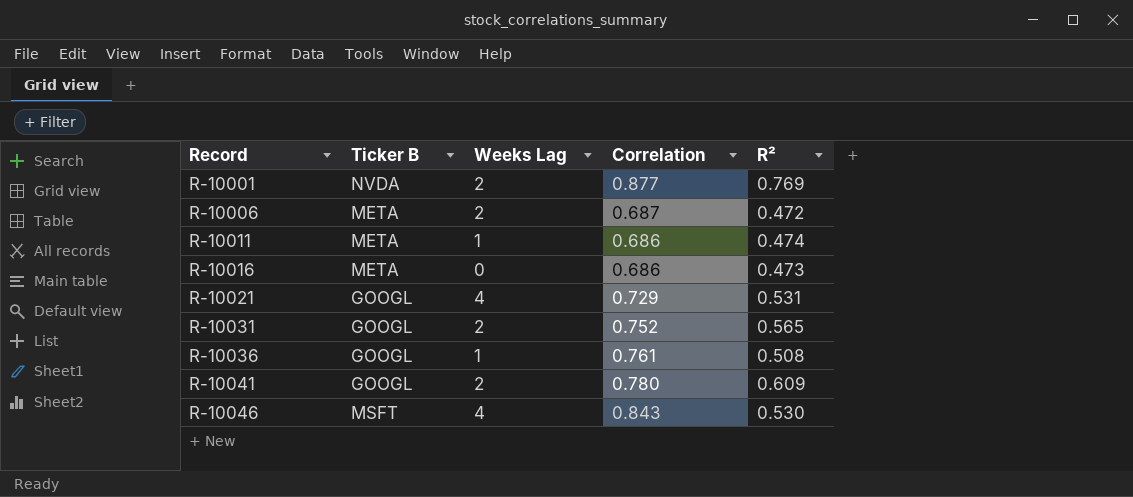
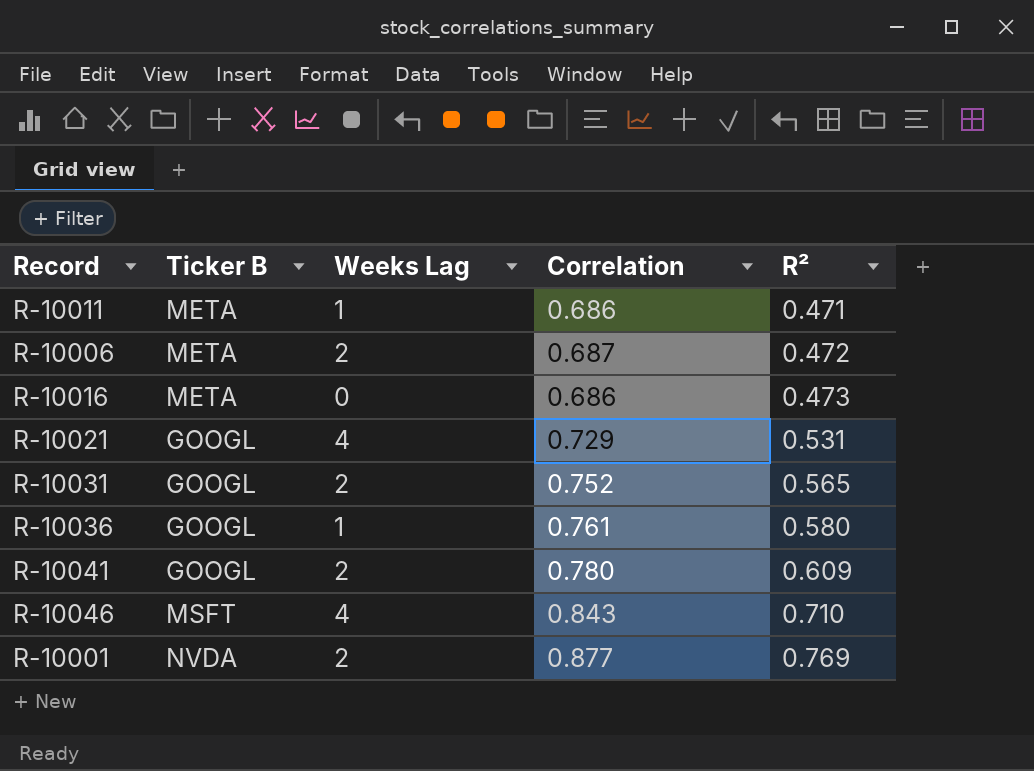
row order: Record ascending -> R² ascending
R-10011 | R²: 0.474 -> 0.471
R-10036 | R²: 0.508 -> 0.580
R-10046 | R²: 0.530 -> 0.710

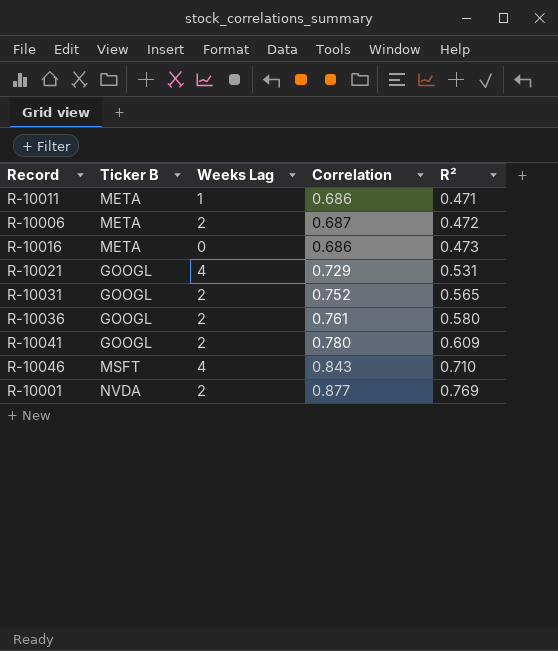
R-10036 | Weeks Lag: 1 -> 2

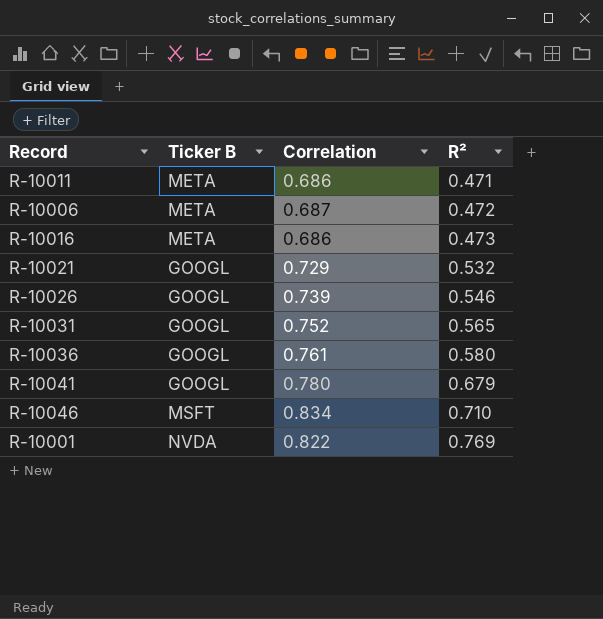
column Weeks Lag | position: 3 -> none
R-10021 | R²: 0.531 -> 0.532
row R-10026: none -> GOOGL | 0.739 | 0.546
R-10041 | R²: 0.609 -> 0.679
R-10046 | Correlation: 0.843 -> 0.834
R-10001 | Correlation: 0.877 -> 0.822

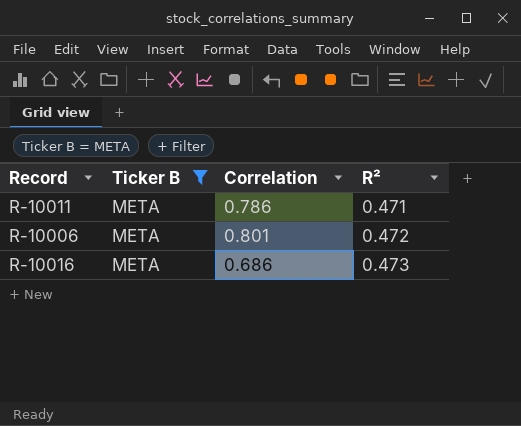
filter: none -> Ticker B = META
R-10011 | Correlation: 0.686 -> 0.786
R-10006 | Correlation: 0.687 -> 0.801

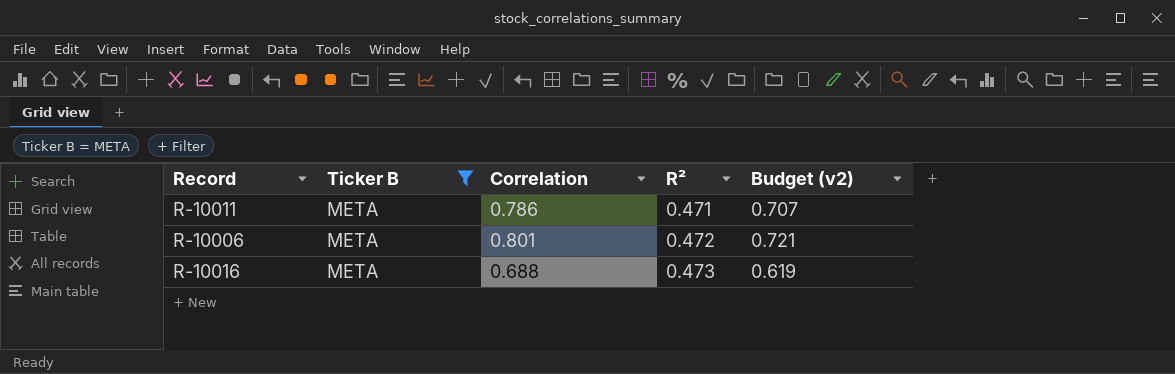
column Budget (v2) | formula: none -> [Correlation] * 0.9
R-10016 | Correlation: 0.686 -> 0.688

